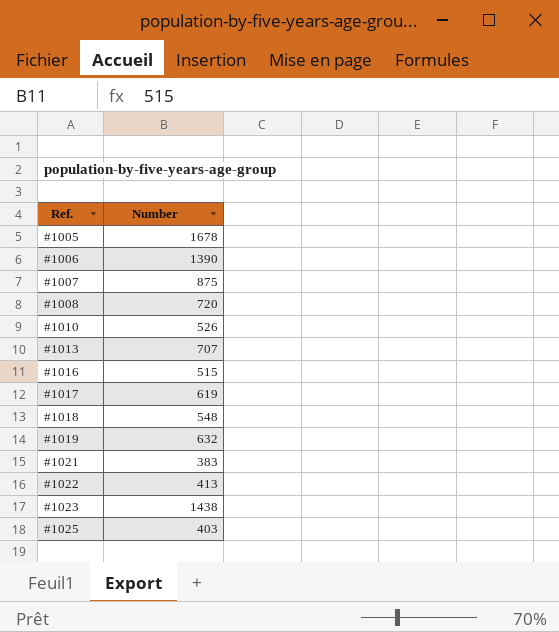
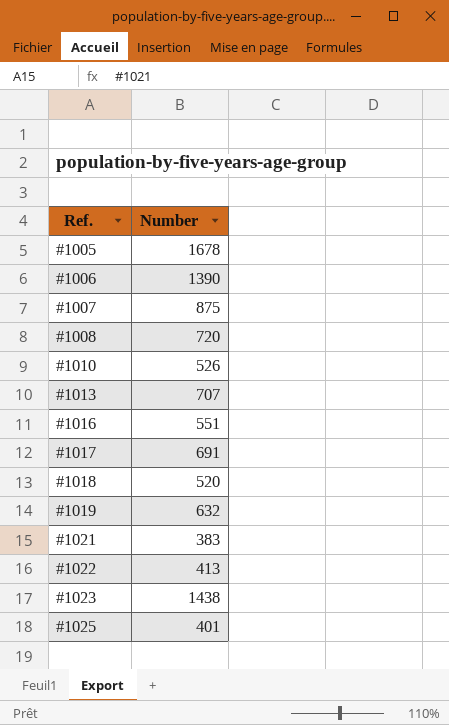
#1016 | Number: 515 -> 551
#1017 | Number: 619 -> 691
#1018 | Number: 548 -> 520
#1025 | Number: 403 -> 401

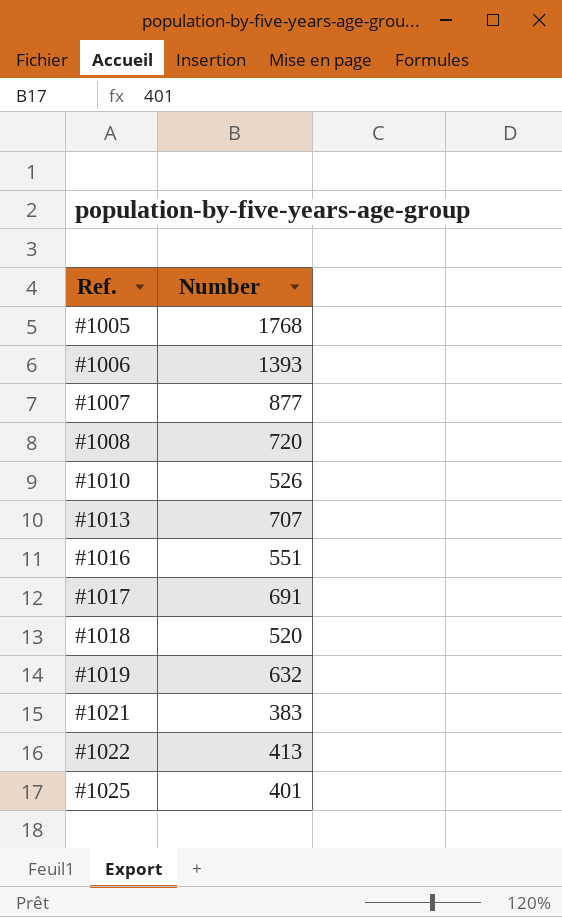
row #1023: 1438 -> none
#1005 | Number: 1678 -> 1768
#1006 | Number: 1390 -> 1393
#1007 | Number: 875 -> 877

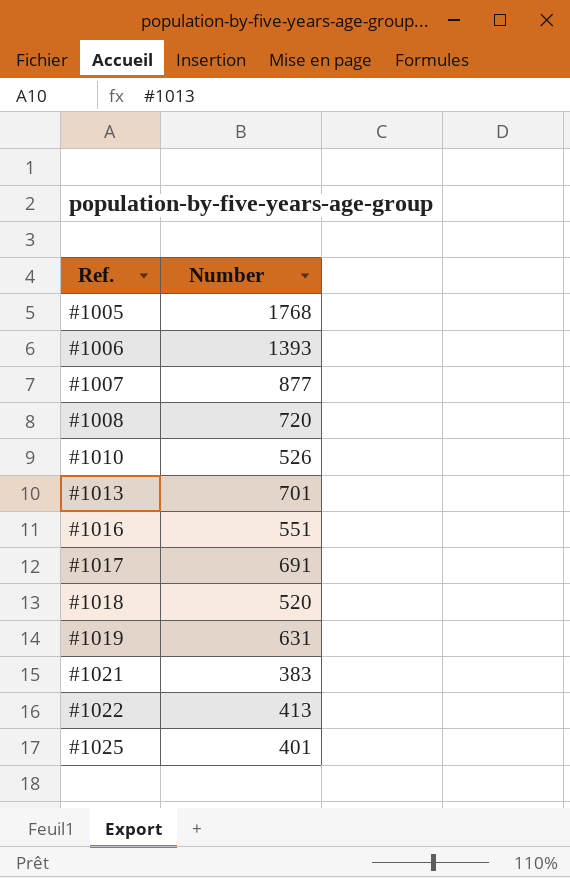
#1013 | Number: 707 -> 701
#1019 | Number: 632 -> 631

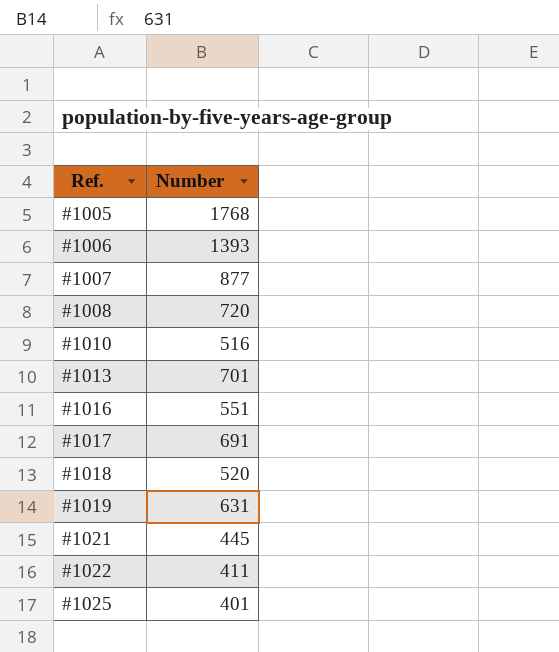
#1010 | Number: 526 -> 516
#1021 | Number: 383 -> 445
#1022 | Number: 413 -> 411

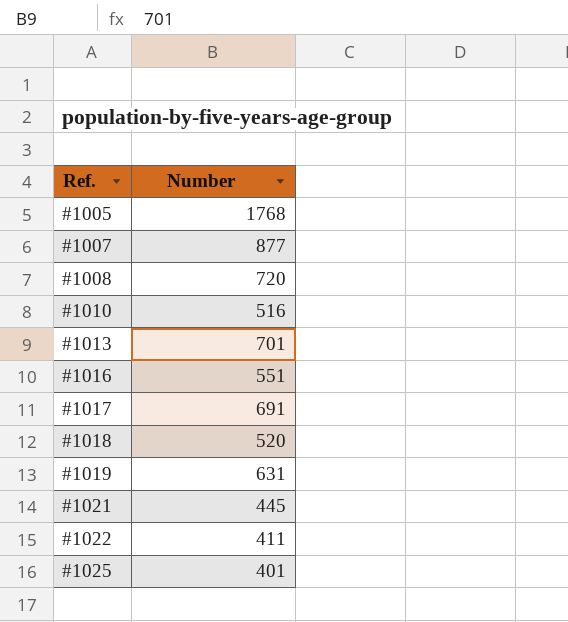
row #1006: 1393 -> none

